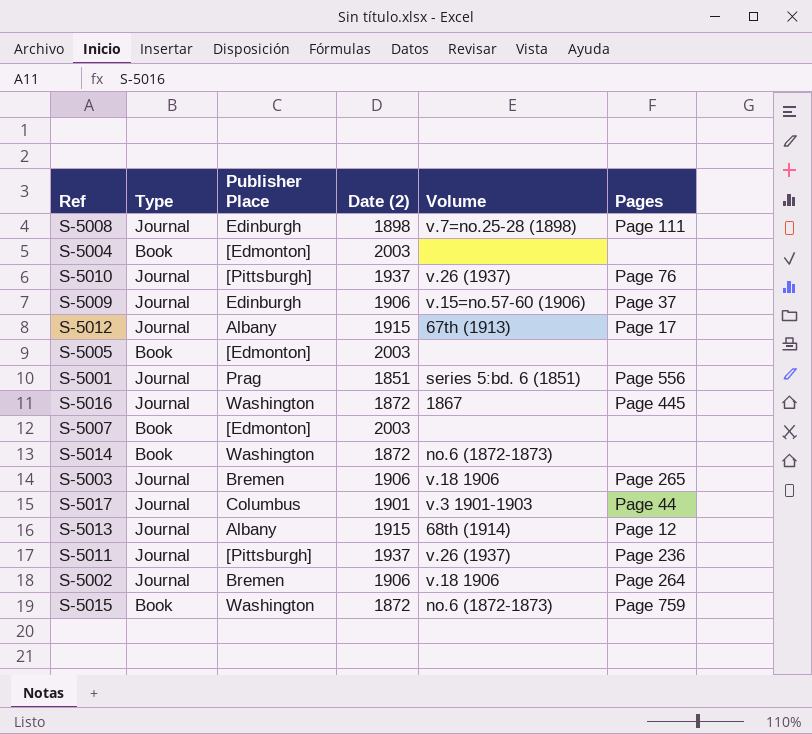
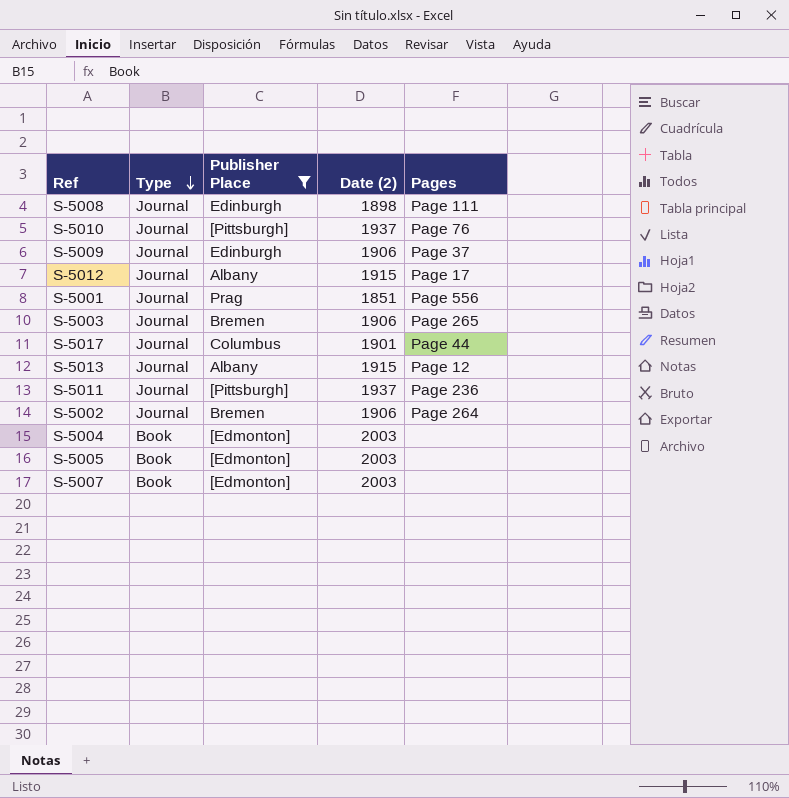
filter: none -> Publisher Place != Washington
row order: none -> Type descending
column Volume | position: 5 -> none

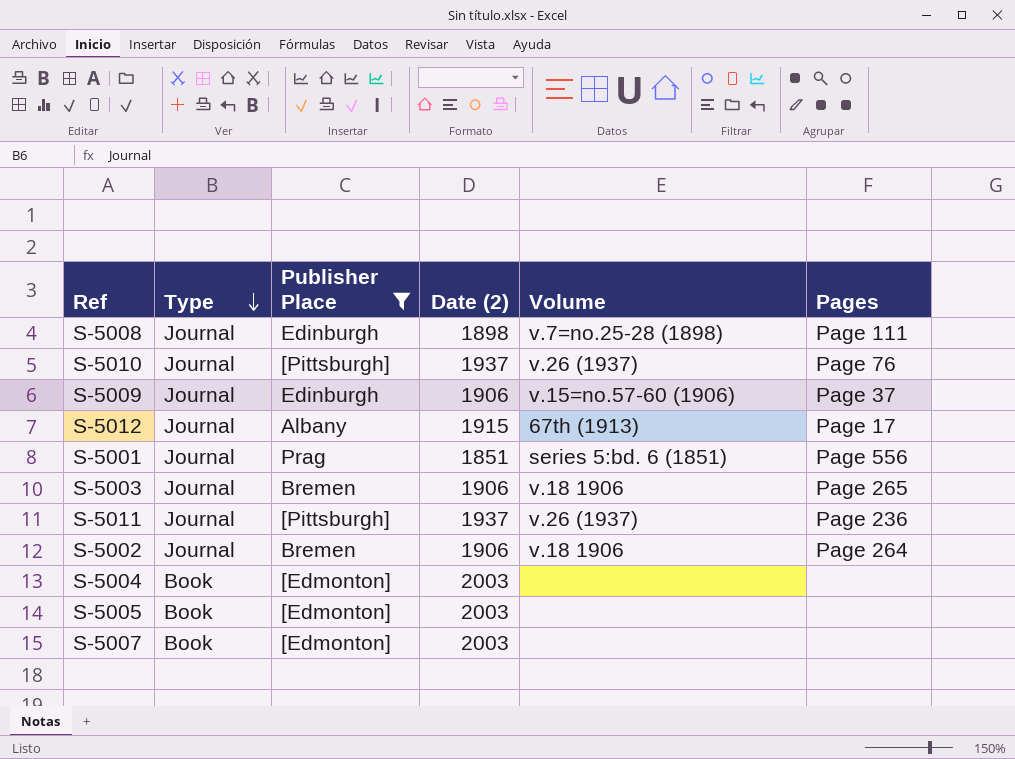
column Volume | position: none -> 5
row S-5017: Journal | Columbus | 1901 | Page 44 -> none
row S-5013: Journal | Albany | 1915 | Page 12 -> none

